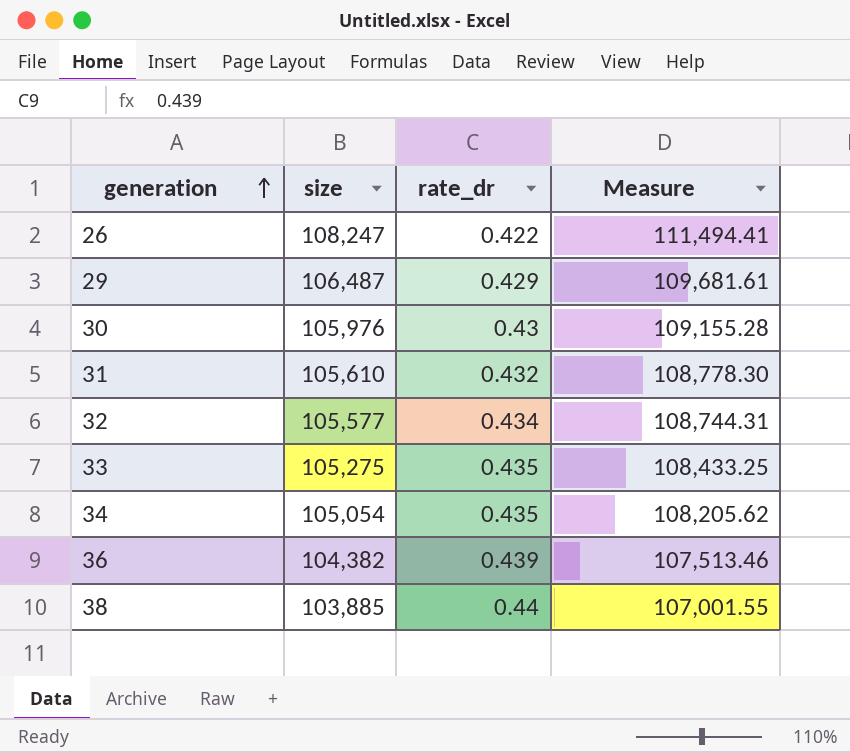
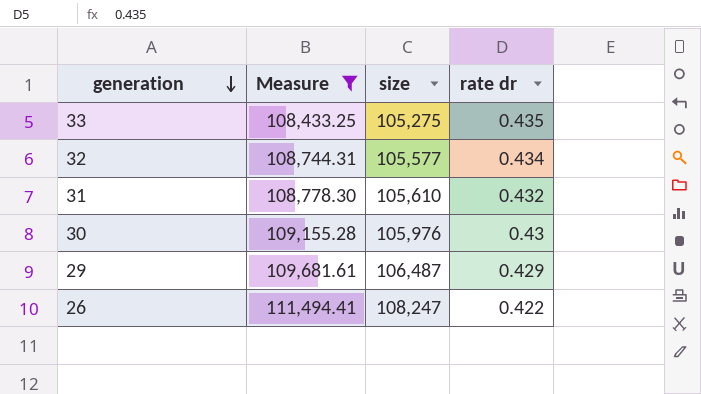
filter: none -> Measure >= 108,433.25
row order: generation ascending -> generation descending
column Measure | position: 4 -> 2
column name: rate_dr -> rate dr

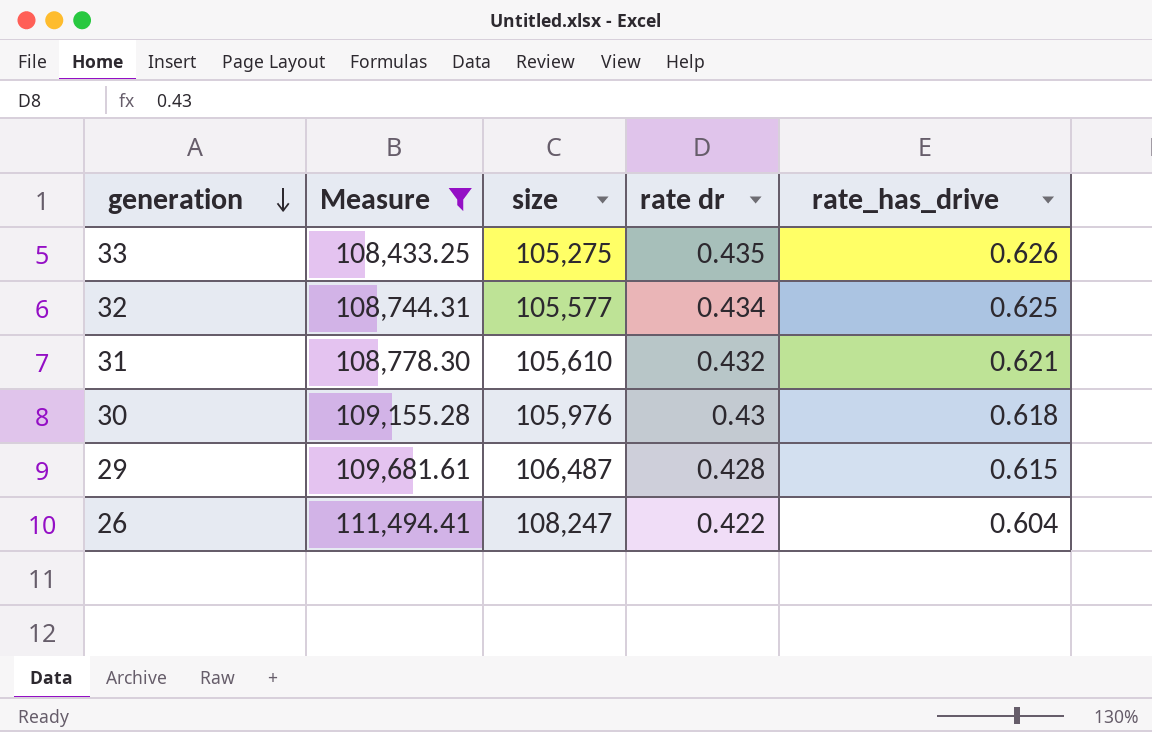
column rate_has_drive | position: none -> 5
29 | rate dr: 0.429 -> 0.428

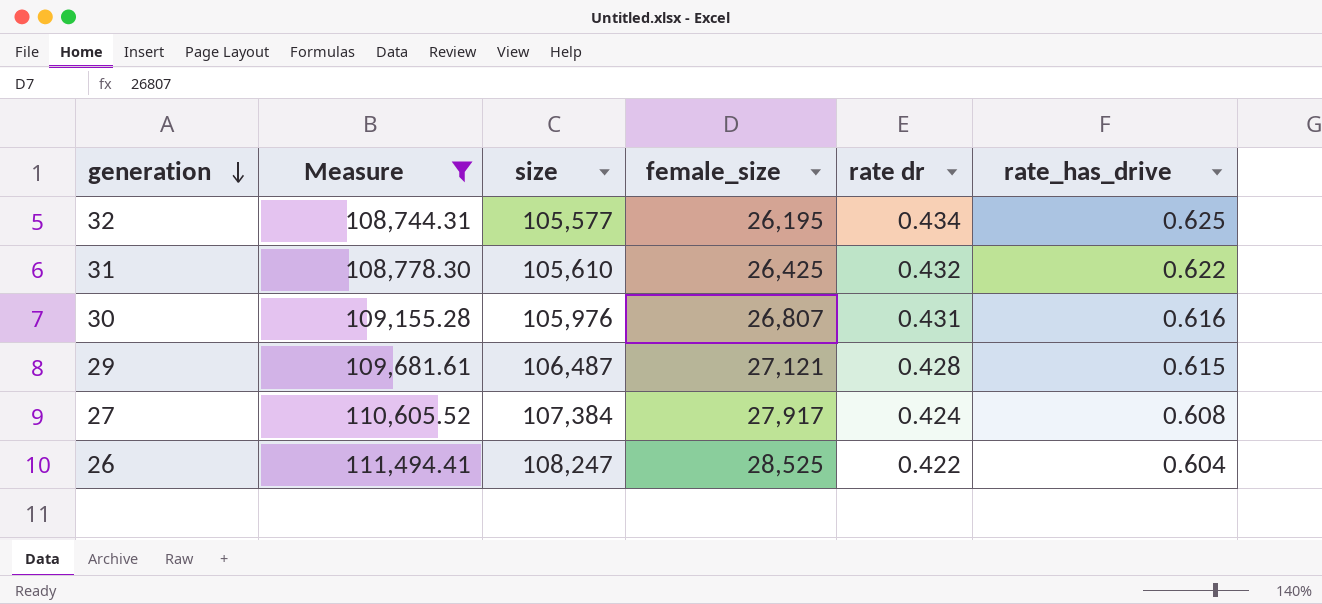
column female_size | position: none -> 4
row 33: 108,433.25 | 105,275 | 0.435 | 0.626 -> none
31 | rate_has_drive: 0.621 -> 0.622
30 | rate dr: 0.43 -> 0.431
30 | rate_has_drive: 0.618 -> 0.616
row 27: none -> 110,605.52 | 107,384 | 27,917 | 0.424 | 0.608

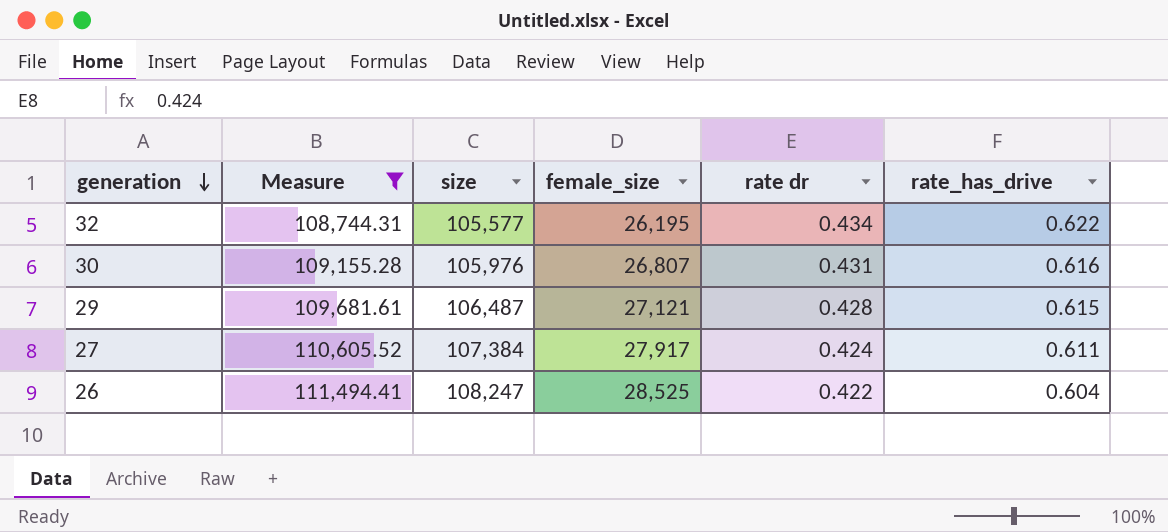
row 31: 108,778.30 | 105,610 | 26,425 | 0.432 | 0.622 -> none
32 | rate_has_drive: 0.625 -> 0.622
27 | rate_has_drive: 0.608 -> 0.611

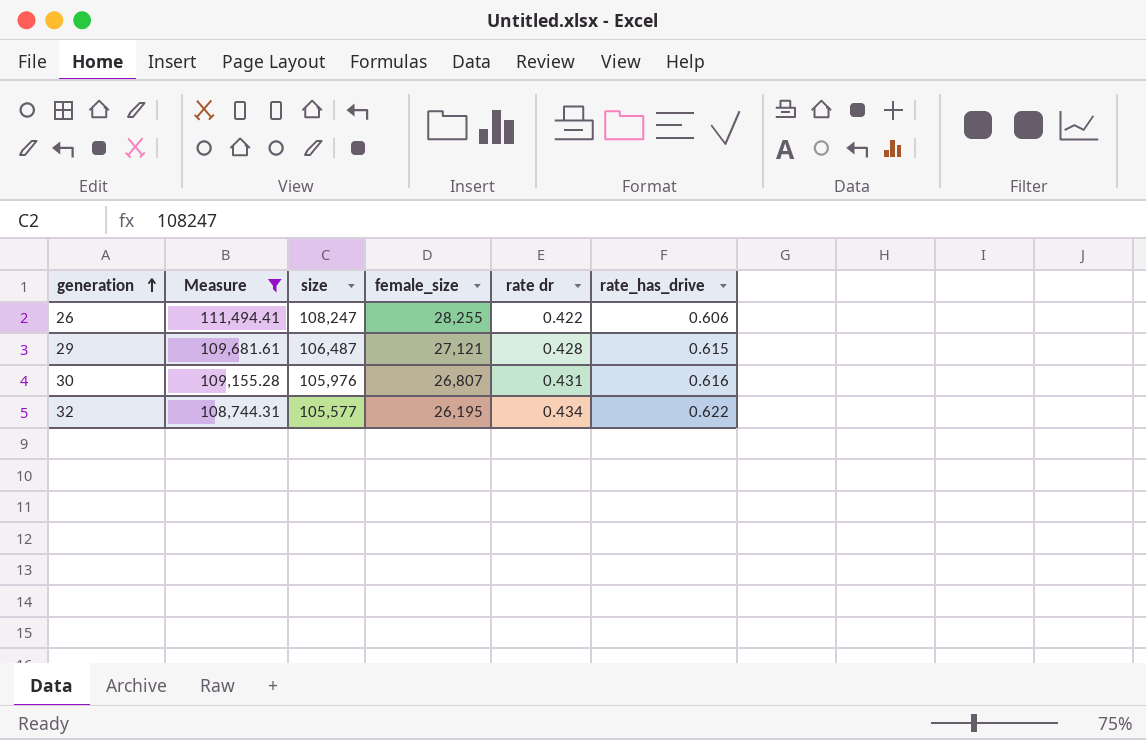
row order: generation descending -> generation ascending
row 27: 110,605.52 | 107,384 | 27,917 | 0.424 | 0.611 -> none
26 | female_size: 28,525 -> 28,255
26 | rate_has_drive: 0.604 -> 0.606

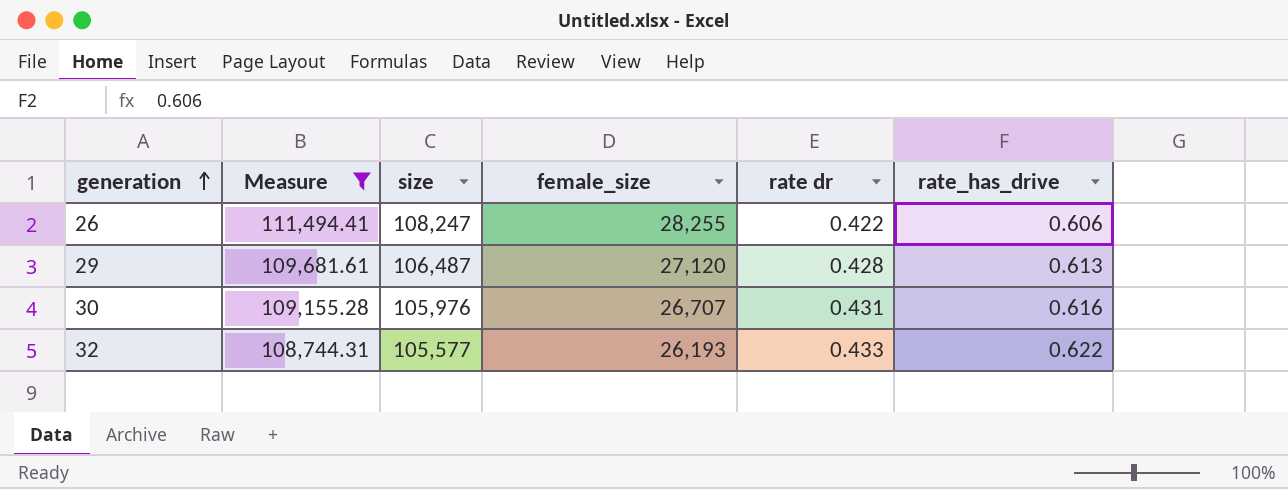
29 | female_size: 27,121 -> 27,120
29 | rate_has_drive: 0.615 -> 0.613
30 | female_size: 26,807 -> 26,707
32 | female_size: 26,195 -> 26,193
32 | rate dr: 0.434 -> 0.433

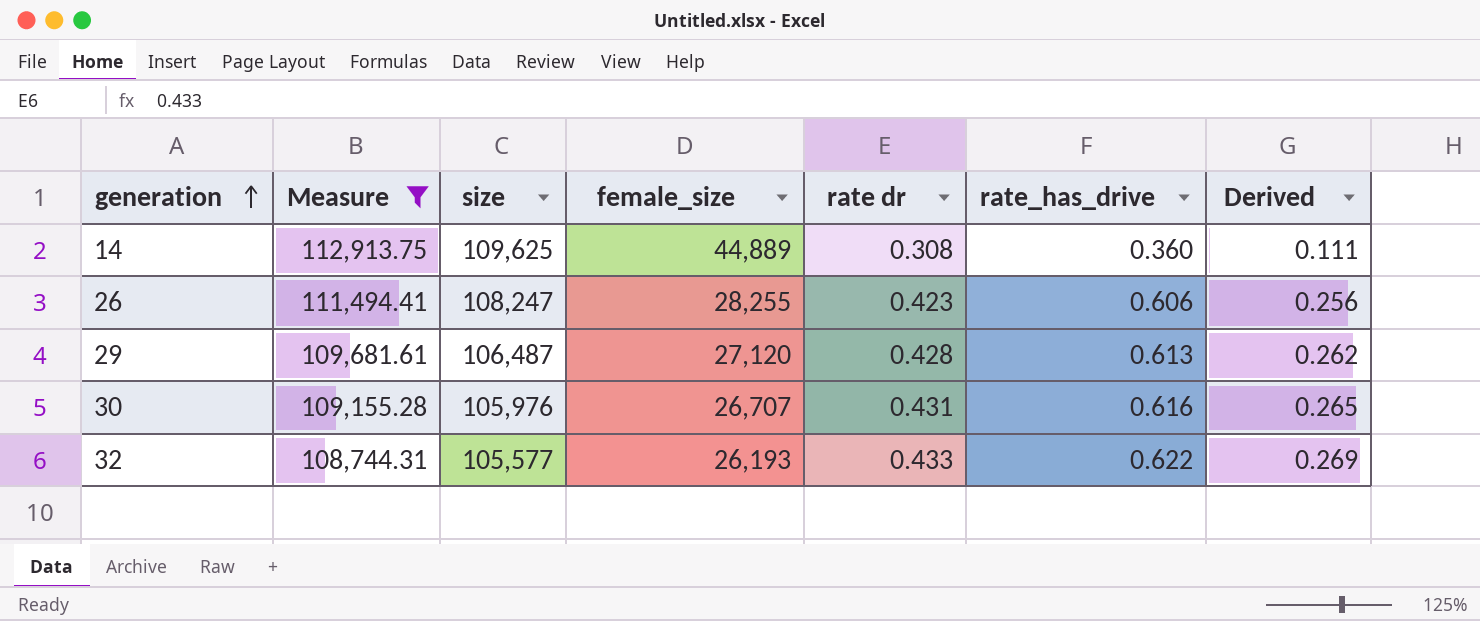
column Derived | formula: none -> [rate dr] * [rate_has_drive]
row 14: none -> 112,913.75 | 109,625 | 44,889 | 0.308 | 0.360 | 0.111
26 | rate dr: 0.422 -> 0.423

